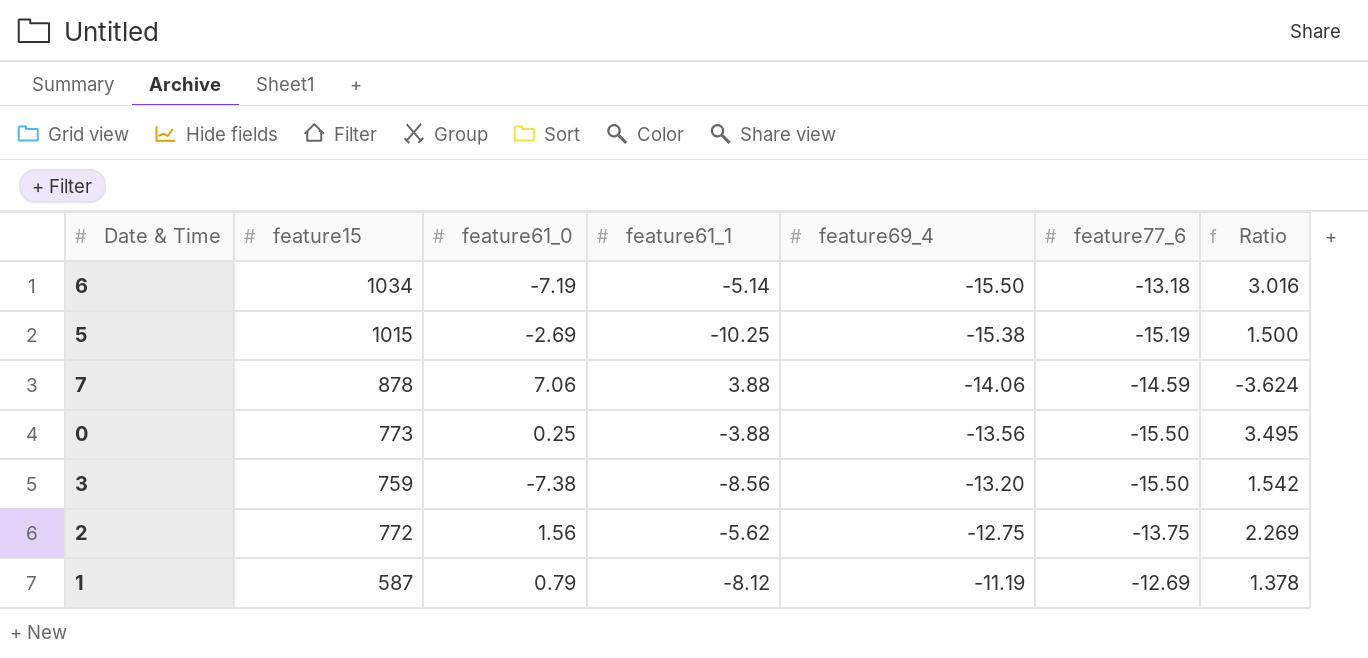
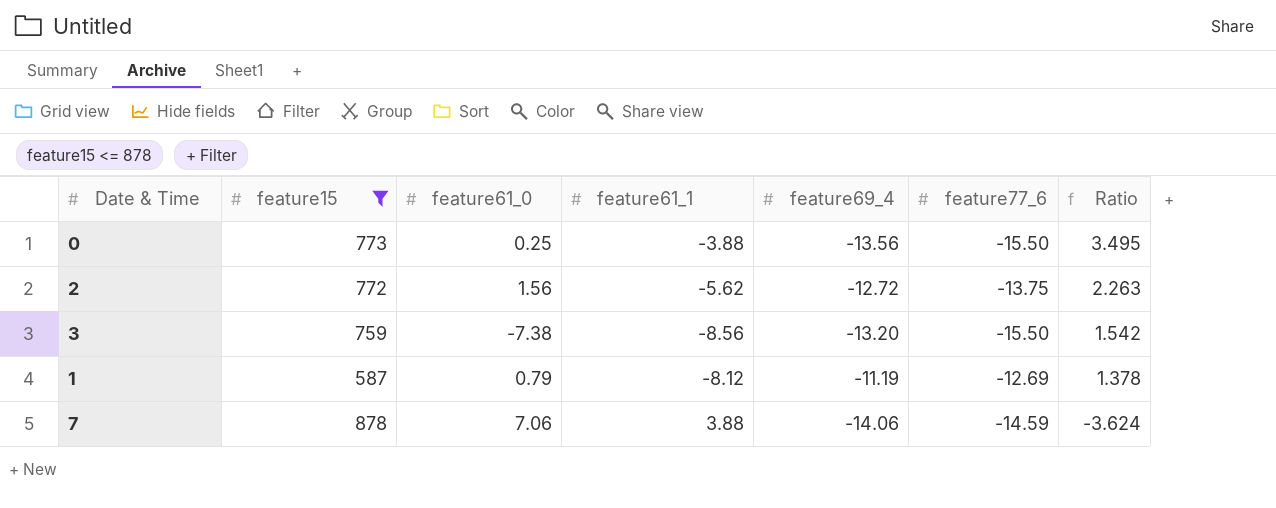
filter: none -> feature15 <= 878
row order: feature69_4 ascending -> Ratio descending
2 | feature69_4: -12.75 -> -12.72
2 | Ratio: 2.269 -> 2.263

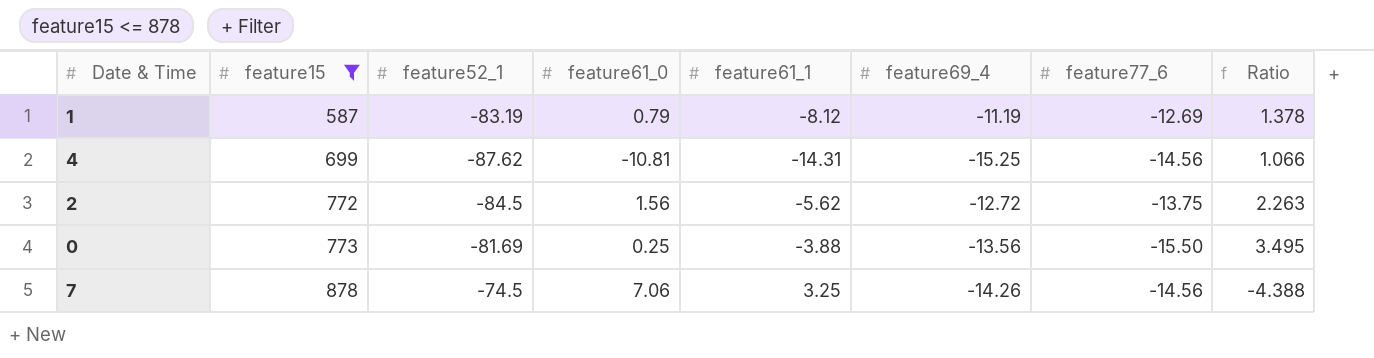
row order: Ratio descending -> feature15 ascending
column feature52_1 | position: none -> 3
row 3: 759 | -7.38 | -8.56 | -13.20 | -15.50 | 1.542 -> none
row 4: none -> 699 | -87.62 | -10.81 | -14.31 | -15.25 | -14.56 | 1.066
7 | feature61_1: 3.88 -> 3.25
7 | feature69_4: -14.06 -> -14.26
7 | feature77_6: -14.59 -> -14.56
7 | Ratio: -3.624 -> -4.388

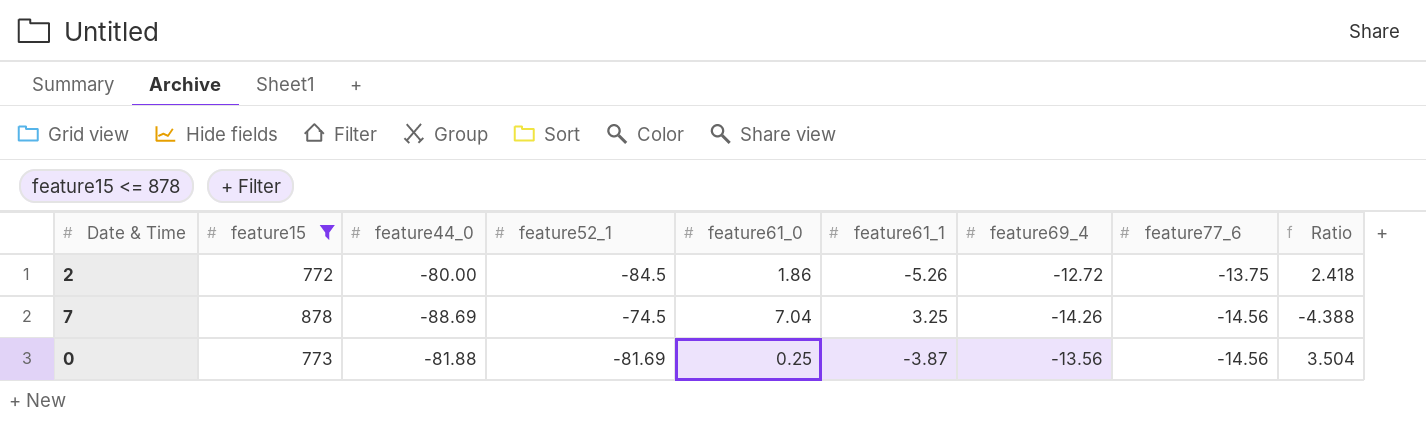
row order: feature15 ascending -> feature77_6 descending
column feature44_0 | position: none -> 3
row 1: 587 | -83.19 | 0.79 | -8.12 | -11.19 | -12.69 | 1.378 -> none
row 4: 699 | -87.62 | -10.81 | -14.31 | -15.25 | -14.56 | 1.066 -> none
2 | feature61_0: 1.56 -> 1.86
2 | feature61_1: -5.62 -> -5.26
2 | Ratio: 2.263 -> 2.418
7 | feature61_0: 7.06 -> 7.04
0 | feature61_1: -3.88 -> -3.87
0 | feature77_6: -15.50 -> -14.56
0 | Ratio: 3.495 -> 3.504

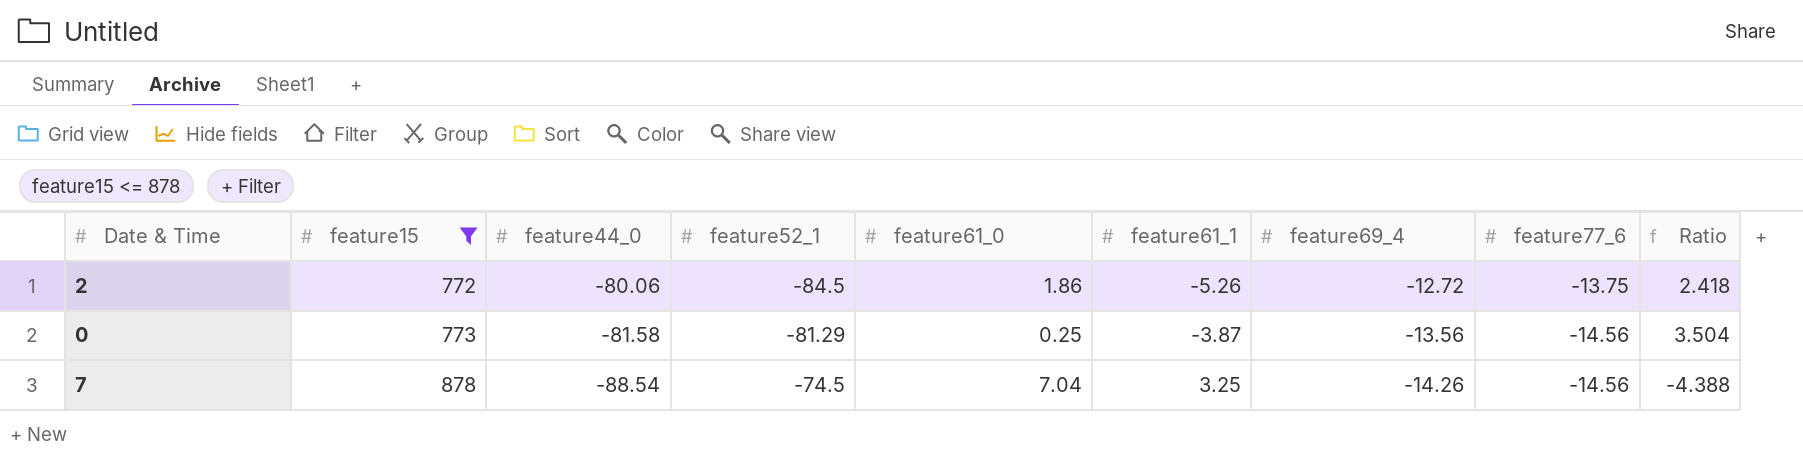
row order: feature77_6 descending -> feature15 ascending
2 | feature44_0: -80.00 -> -80.06
0 | feature44_0: -81.88 -> -81.58
0 | feature52_1: -81.69 -> -81.29
7 | feature44_0: -88.69 -> -88.54

